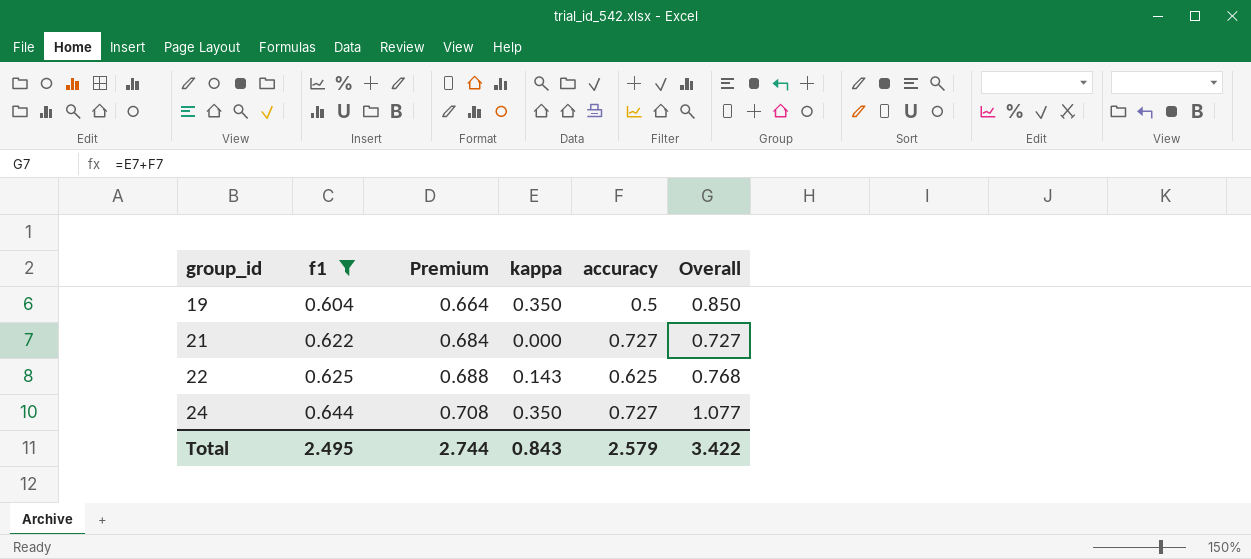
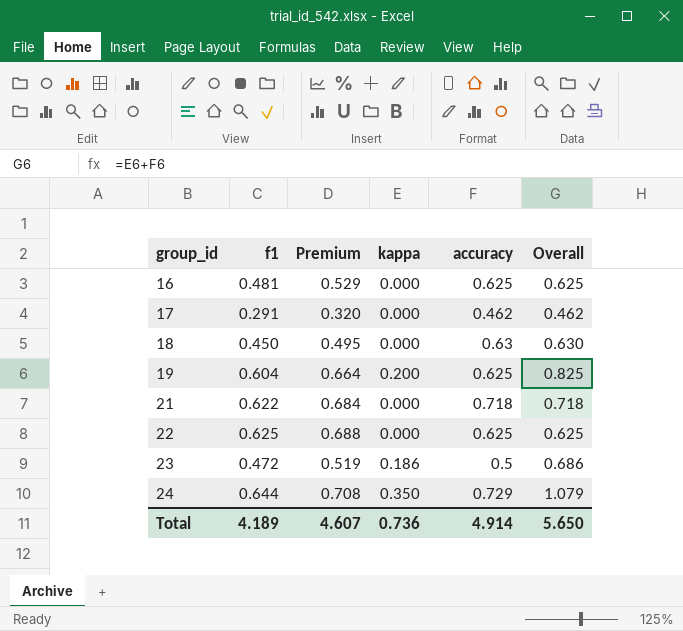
filter: f1 >= 0.604 -> none
19 | kappa: 0.350 -> 0.200
19 | accuracy: 0.5 -> 0.625
19 | Overall: 0.850 -> 0.825
21 | accuracy: 0.727 -> 0.718
21 | Overall: 0.727 -> 0.718
22 | kappa: 0.143 -> 0.000
22 | Overall: 0.768 -> 0.625
24 | accuracy: 0.727 -> 0.729
24 | Overall: 1.077 -> 1.079
Total | f1: 2.495 -> 4.189
Total | Premium: 2.744 -> 4.607
Total | kappa: 0.843 -> 0.736
Total | accuracy: 2.579 -> 4.914
Total | Overall: 3.422 -> 5.650

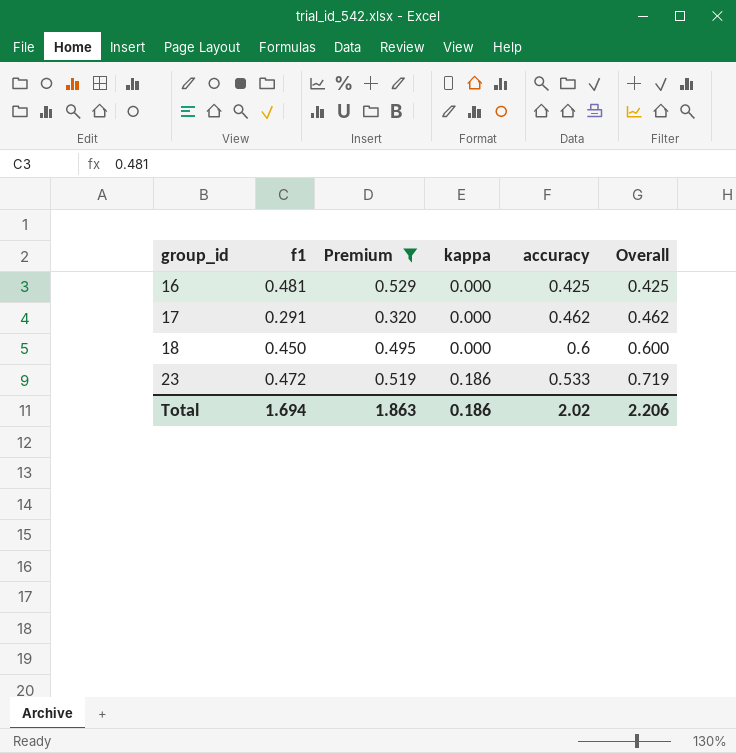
filter: none -> Premium <= 0.529
16 | accuracy: 0.625 -> 0.425
16 | Overall: 0.625 -> 0.425
18 | accuracy: 0.63 -> 0.6
18 | Overall: 0.630 -> 0.600
23 | accuracy: 0.5 -> 0.533
23 | Overall: 0.686 -> 0.719
Total | f1: 4.189 -> 1.694
Total | Premium: 4.607 -> 1.863
Total | kappa: 0.736 -> 0.186
Total | accuracy: 4.914 -> 2.02
Total | Overall: 5.650 -> 2.206

